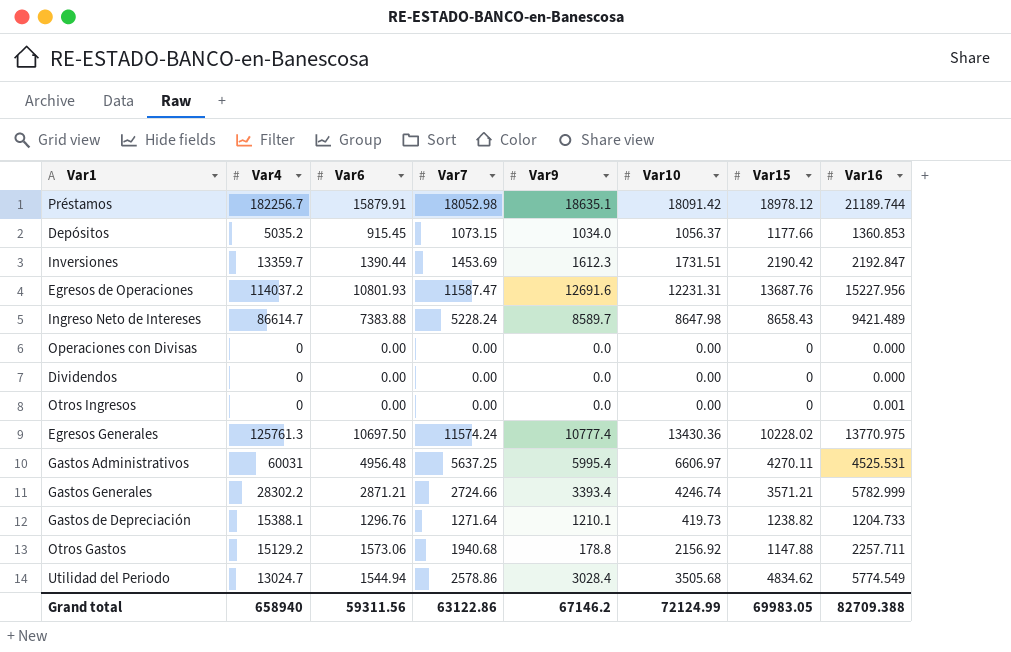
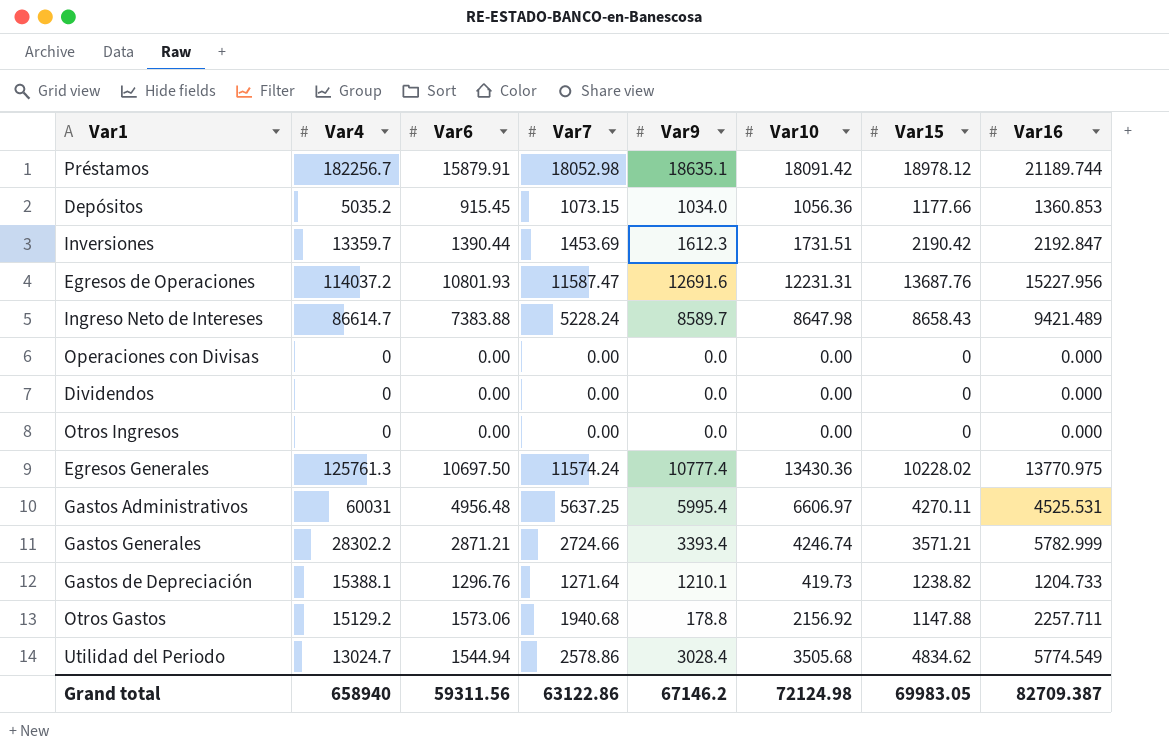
Depósitos | Var10: 1056.37 -> 1056.36
Otros Ingresos | Var16: 0.001 -> 0.000
Grand total | Var10: 72124.99 -> 72124.98
Grand total | Var16: 82709.388 -> 82709.387

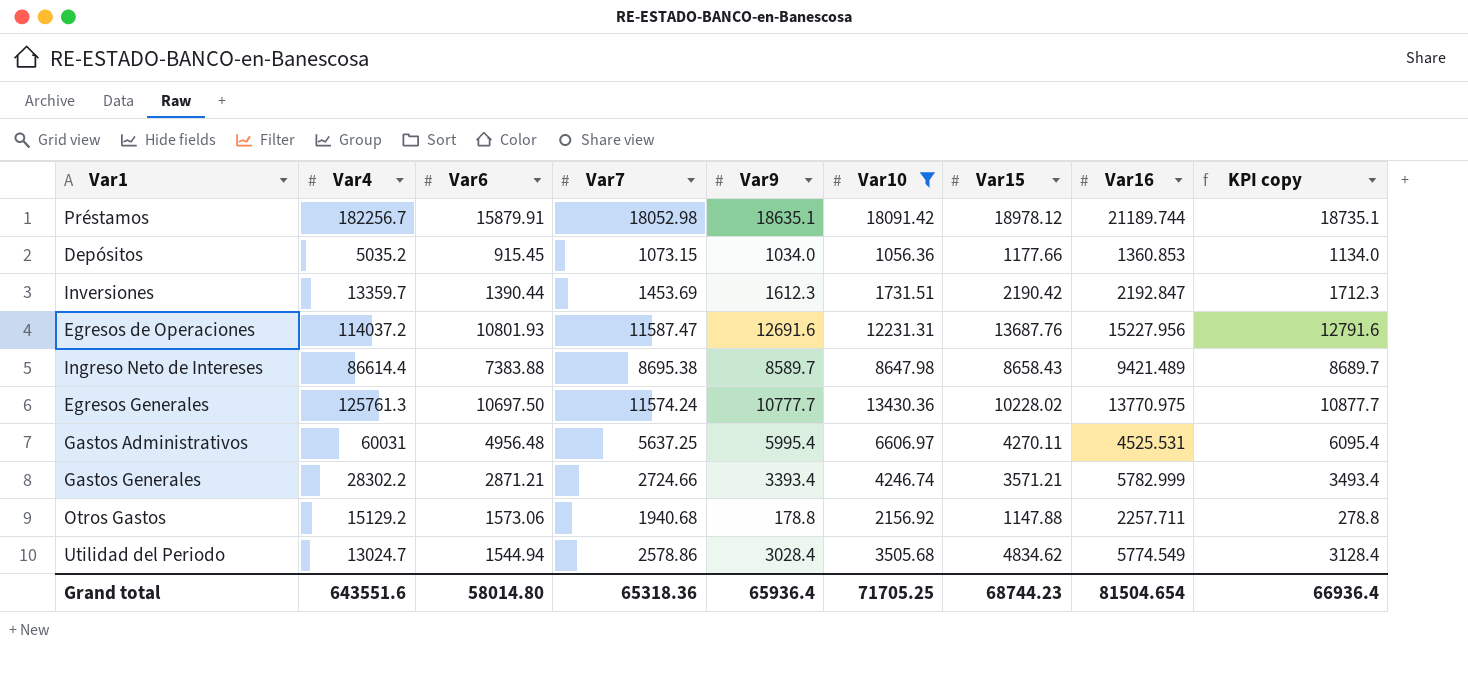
filter: none -> Var10 >= 1056.36
column KPI copy | formula: none -> [Var9] + 100
Ingreso Neto de Intereses | Var4: 86614.7 -> 86614.4
Ingreso Neto de Intereses | Var7: 5228.24 -> 8695.38
Egresos Generales | Var9: 10777.4 -> 10777.7
Grand total | Var4: 658940 -> 643551.6
Grand total | Var6: 59311.56 -> 58014.80
Grand total | Var7: 63122.86 -> 65318.36
Grand total | Var9: 67146.2 -> 65936.4
Grand total | Var10: 72124.98 -> 71705.25
Grand total | Var15: 69983.05 -> 68744.23
Grand total | Var16: 82709.387 -> 81504.654

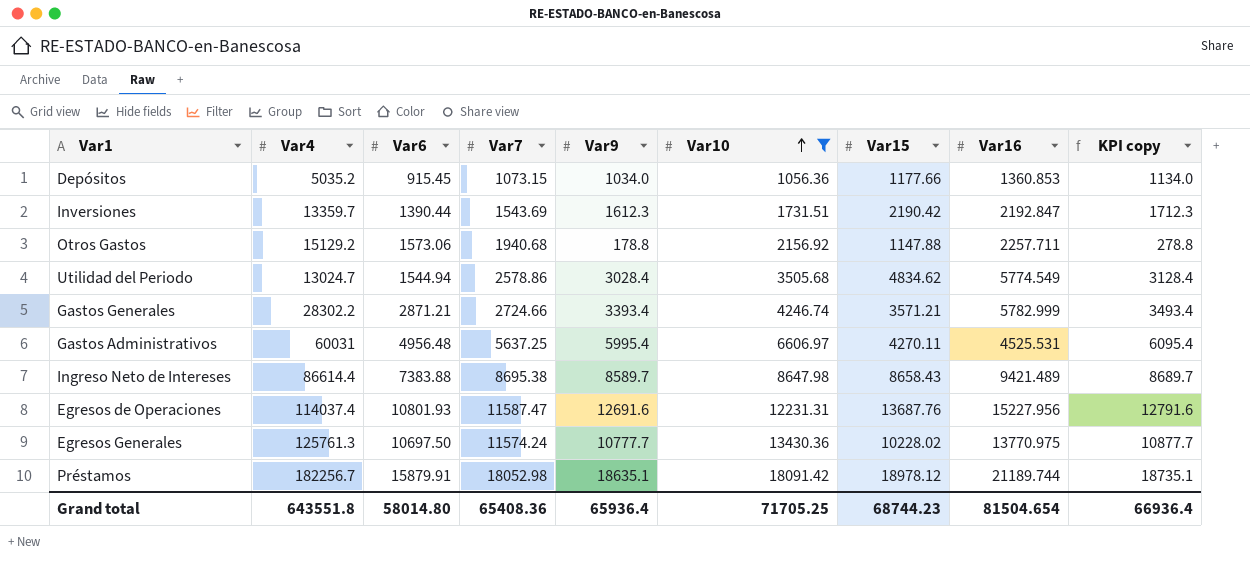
row order: none -> Var10 ascending
Inversiones | Var7: 1453.69 -> 1543.69
Egresos de Operaciones | Var4: 114037.2 -> 114037.4
Grand total | Var4: 643551.6 -> 643551.8
Grand total | Var7: 65318.36 -> 65408.36

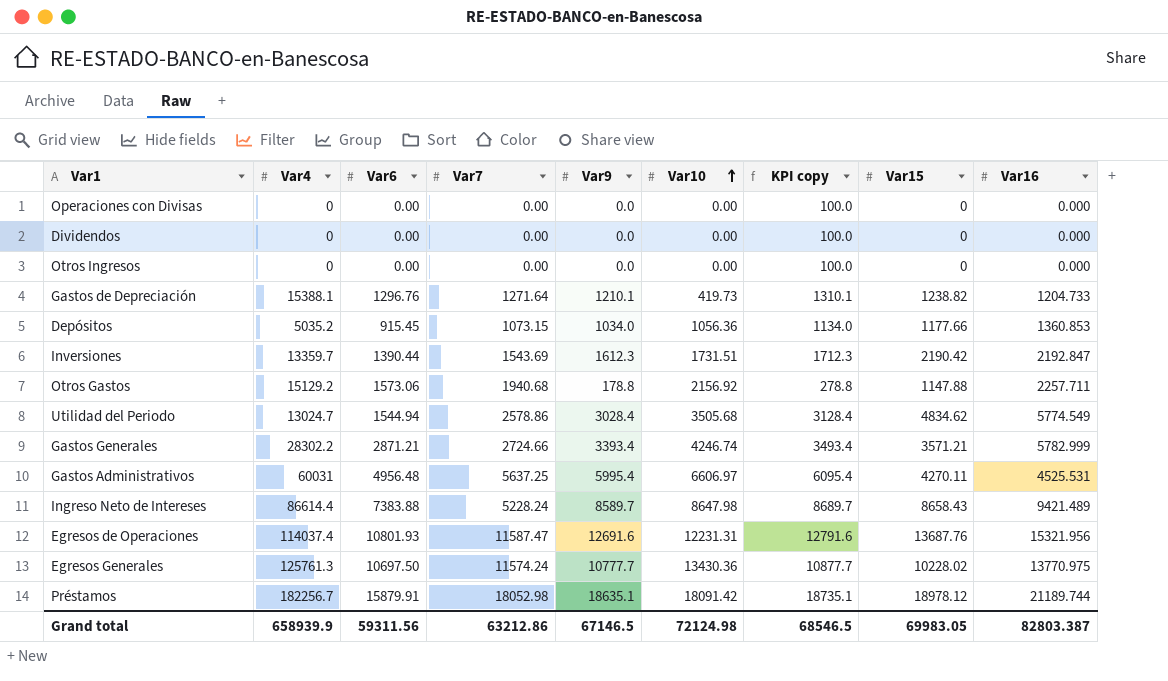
filter: Var10 >= 1056.36 -> none
column KPI copy | position: 9 -> 7
Ingreso Neto de Intereses | Var7: 8695.38 -> 5228.24
Egresos de Operaciones | Var16: 15227.956 -> 15321.956
Grand total | Var4: 643551.8 -> 658939.9
Grand total | Var6: 58014.80 -> 59311.56
Grand total | Var7: 65408.36 -> 63212.86
Grand total | Var9: 65936.4 -> 67146.5
Grand total | Var10: 71705.25 -> 72124.98
Grand total | KPI copy: 66936.4 -> 68546.5
Grand total | Var15: 68744.23 -> 69983.05
Grand total | Var16: 81504.654 -> 82803.387

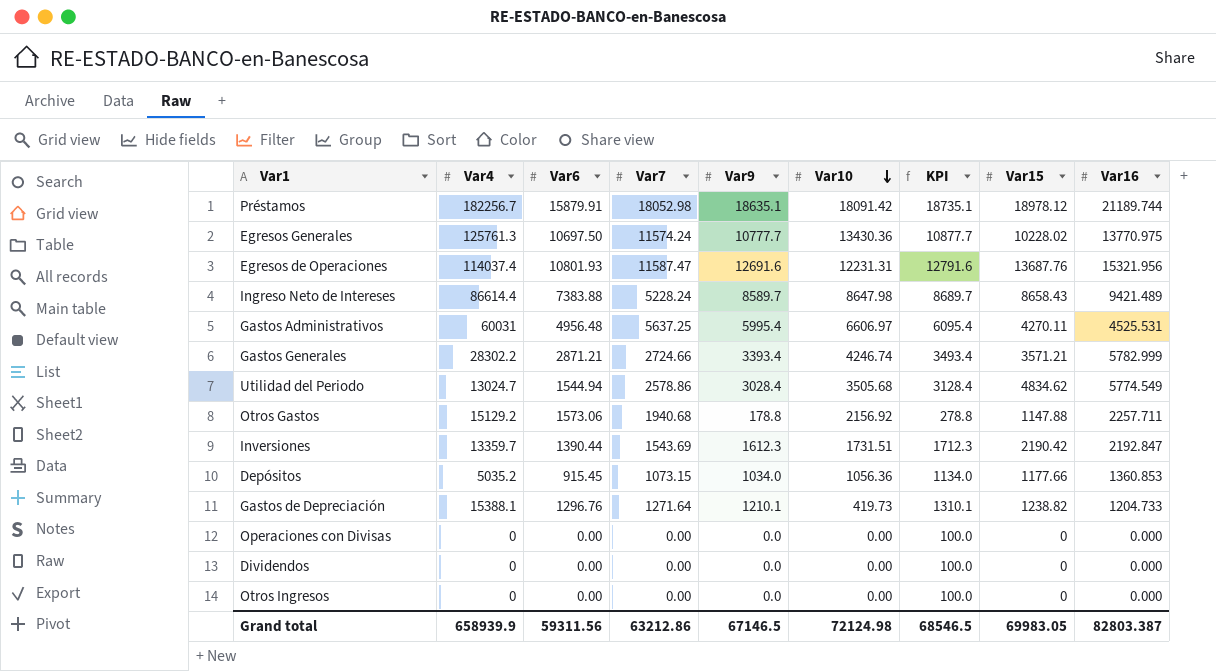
row order: Var10 ascending -> Var10 descending
column name: KPI copy -> KPI

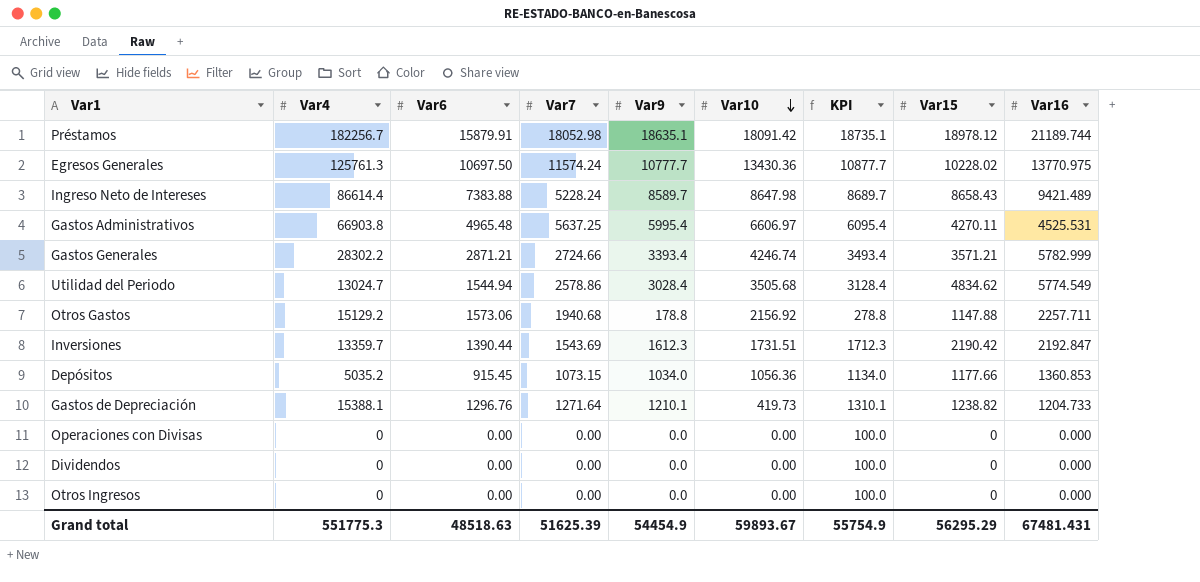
row Egresos de Operaciones: 114037.4 | 10801.93 | 11587.47 | 12691.6 | 12231.31 | 12791.6 | 13687.76 | 15321.956 -> none
Gastos Administrativos | Var4: 60031 -> 66903.8
Gastos Administrativos | Var6: 4956.48 -> 4965.48
Grand total | Var4: 658939.9 -> 551775.3
Grand total | Var6: 59311.56 -> 48518.63
Grand total | Var7: 63212.86 -> 51625.39
Grand total | Var9: 67146.5 -> 54454.9
Grand total | Var10: 72124.98 -> 59893.67
Grand total | KPI: 68546.5 -> 55754.9
Grand total | Var15: 69983.05 -> 56295.29
Grand total | Var16: 82803.387 -> 67481.431

